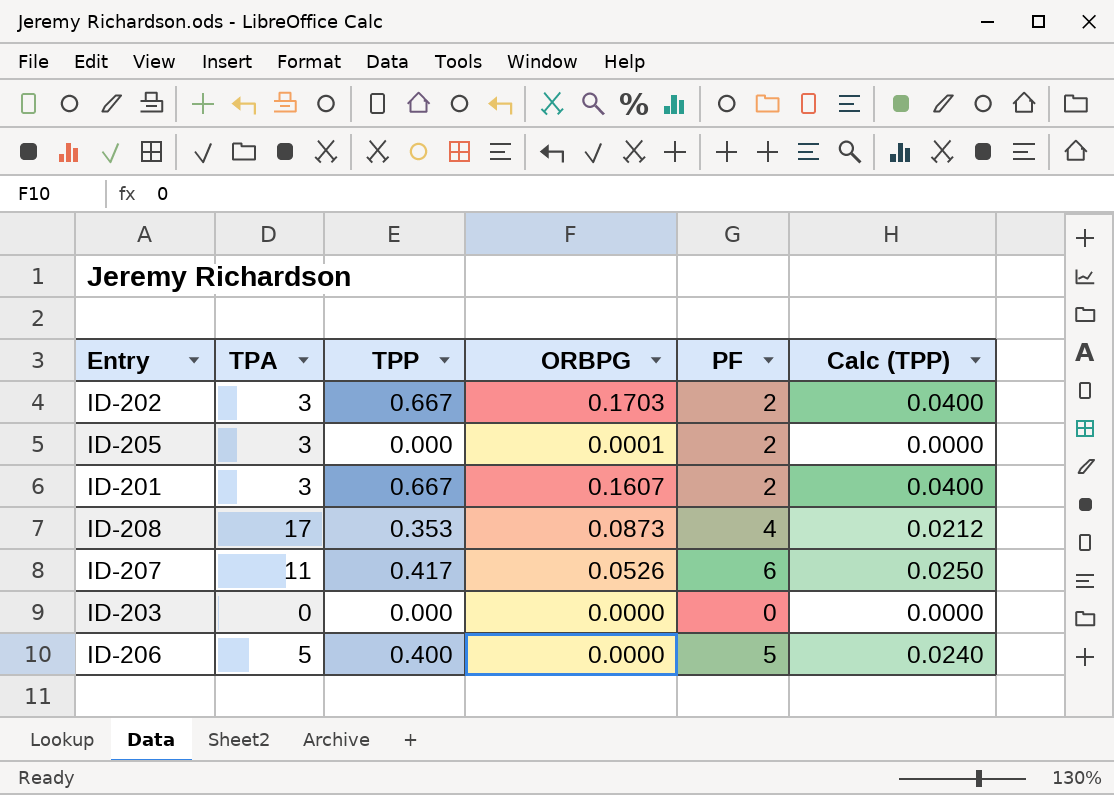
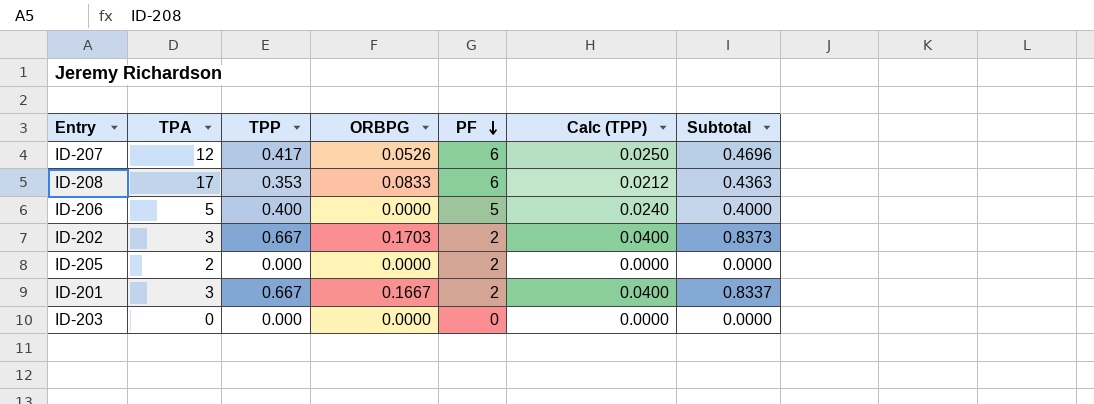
row order: none -> PF descending
column Subtotal | formula: none -> [TPP] + [ORBPG]
ID-207 | TPA: 11 -> 12
ID-208 | ORBPG: 0.0873 -> 0.0833
ID-208 | PF: 4 -> 6
ID-205 | TPA: 3 -> 2
ID-205 | ORBPG: 0.0001 -> 0.0000
ID-201 | ORBPG: 0.1607 -> 0.1667

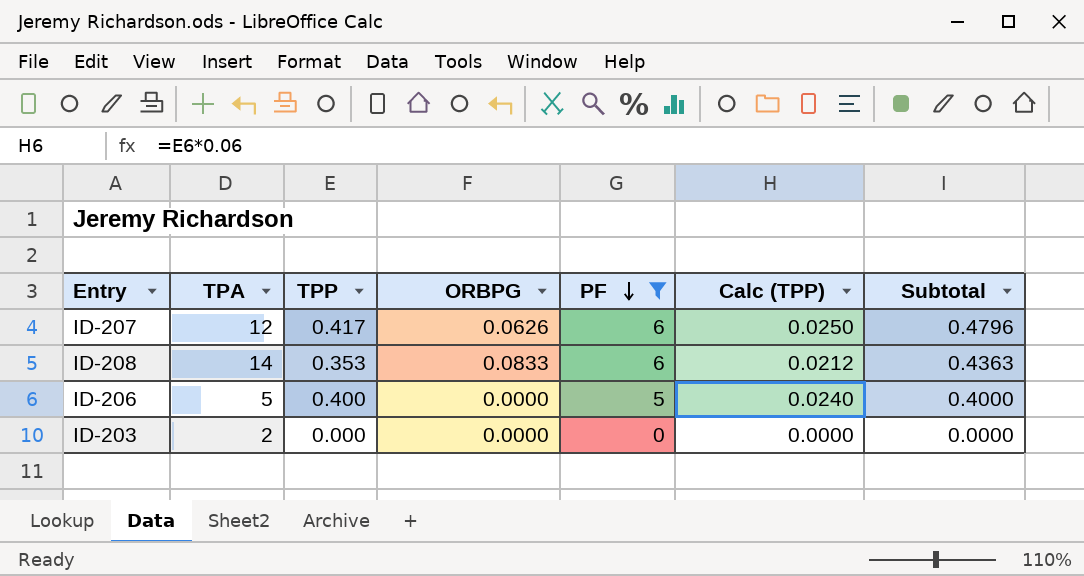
filter: none -> PF != 2
ID-207 | ORBPG: 0.0526 -> 0.0626
ID-207 | Subtotal: 0.4696 -> 0.4796
ID-208 | TPA: 17 -> 14
ID-203 | TPA: 0 -> 2

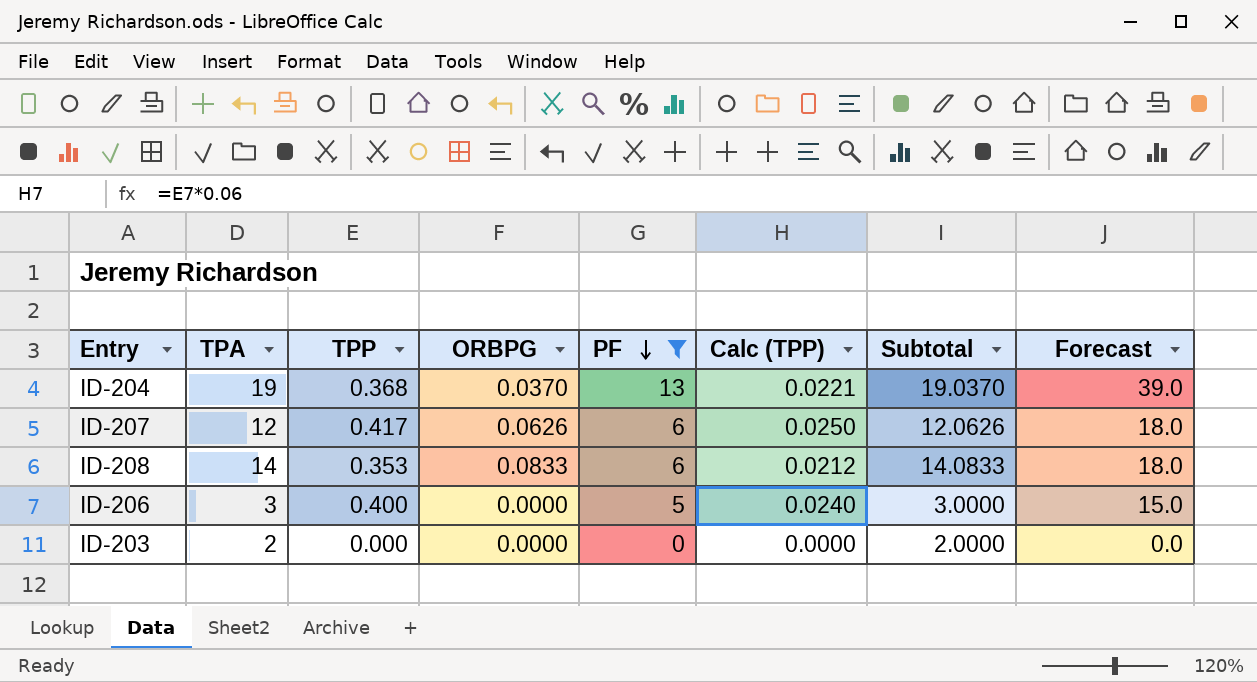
column Subtotal | formula: [TPP] + [ORBPG] -> [TPA] + [ORBPG]
column Forecast | formula: none -> [PF] * 3
row ID-204: none -> 19 | 0.368 | 0.0370 | 13 | 0.0221 | 19.0370 | 39.0
ID-206 | TPA: 5 -> 3

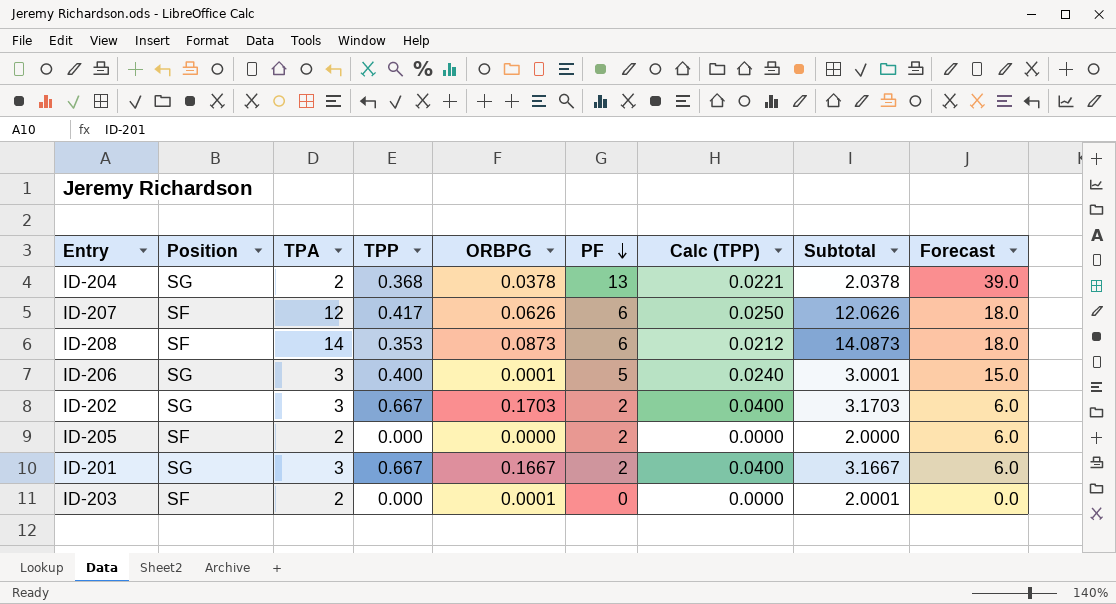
filter: PF != 2 -> none
column Position | position: none -> 2
ID-204 | TPA: 19 -> 2
ID-204 | ORBPG: 0.0370 -> 0.0378
ID-204 | Subtotal: 19.0370 -> 2.0378
ID-208 | ORBPG: 0.0833 -> 0.0873
ID-208 | Subtotal: 14.0833 -> 14.0873
ID-206 | ORBPG: 0.0000 -> 0.0001
ID-206 | Subtotal: 3.0000 -> 3.0001
ID-203 | ORBPG: 0.0000 -> 0.0001
ID-203 | Subtotal: 2.0000 -> 2.0001

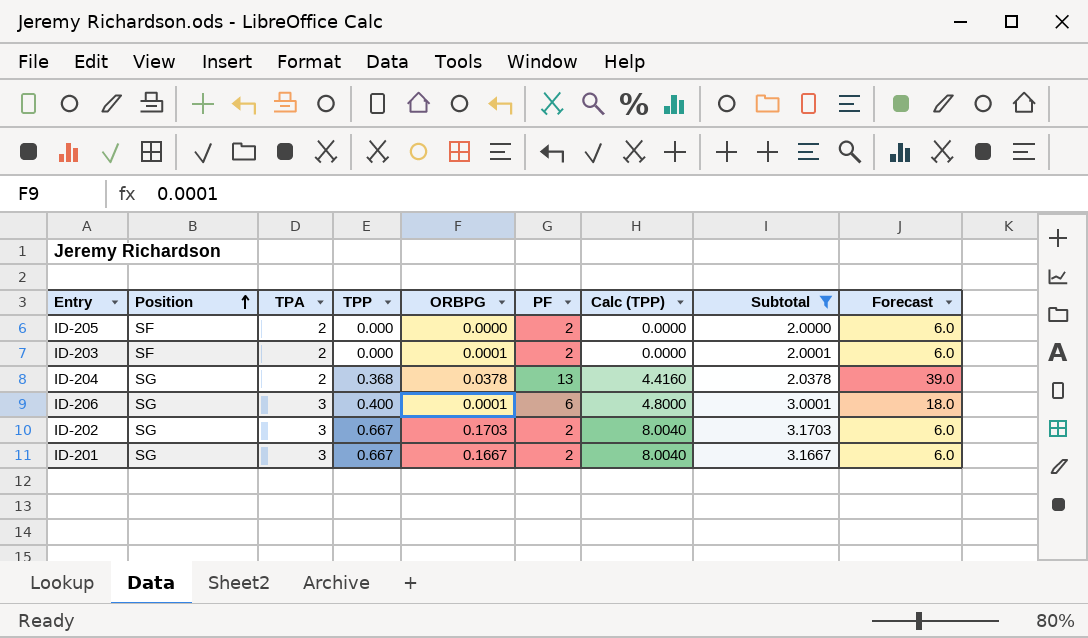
filter: none -> Subtotal <= 3.1703
row order: PF descending -> Position ascending
column Calc (TPP) | formula: [TPP] * 0.06 -> [TPP] * 12
ID-203 | PF: 0 -> 2
ID-203 | Forecast: 0.0 -> 6.0
ID-206 | PF: 5 -> 6
ID-206 | Forecast: 15.0 -> 18.0

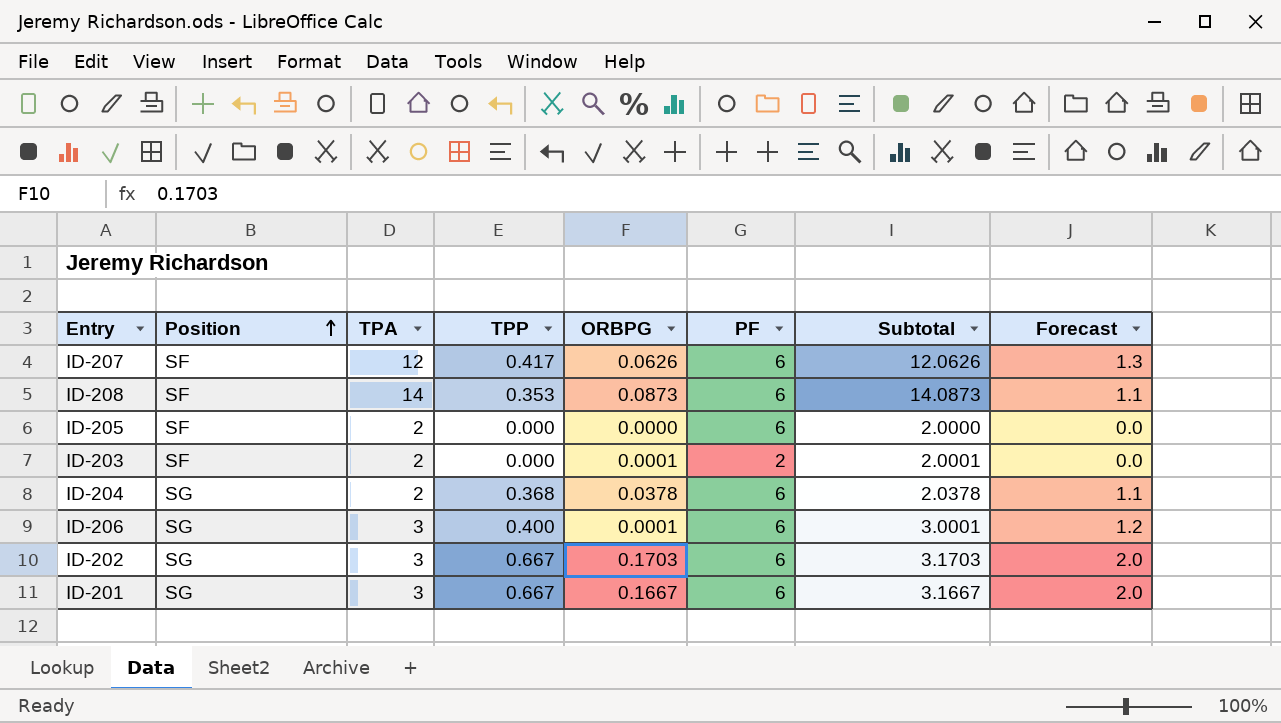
filter: Subtotal <= 3.1703 -> none
column Calc (TPP) | formula: [TPP] * 12 -> none
column Forecast | formula: [PF] * 3 -> [TPP] * 3
ID-205 | PF: 2 -> 6
ID-204 | PF: 13 -> 6
ID-202 | PF: 2 -> 6
ID-201 | PF: 2 -> 6

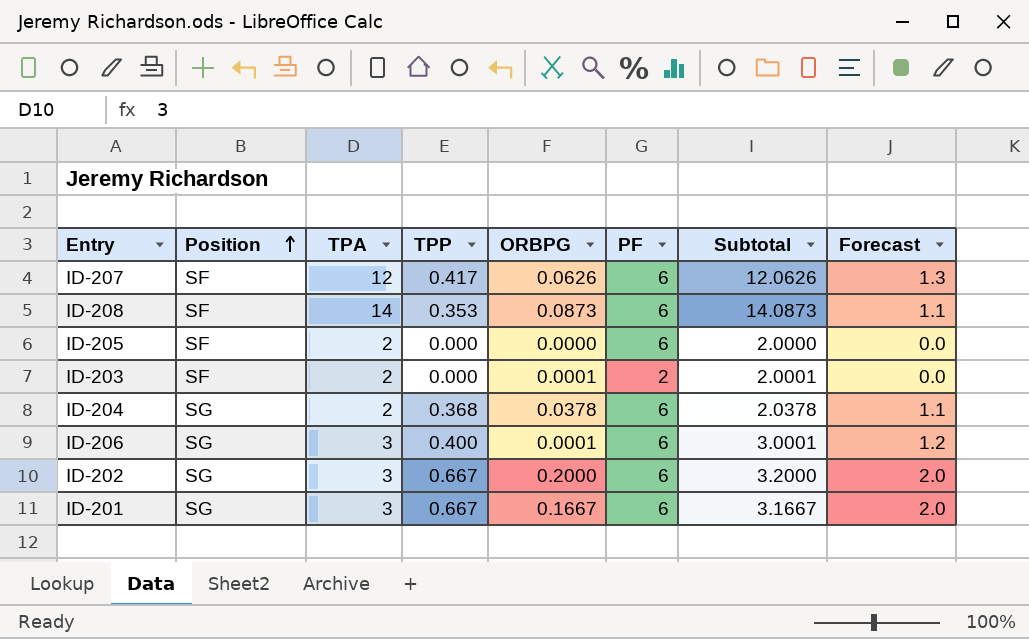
ID-202 | ORBPG: 0.1703 -> 0.2000
ID-202 | Subtotal: 3.1703 -> 3.2000

